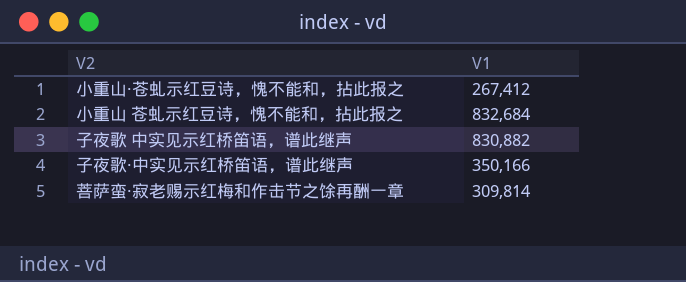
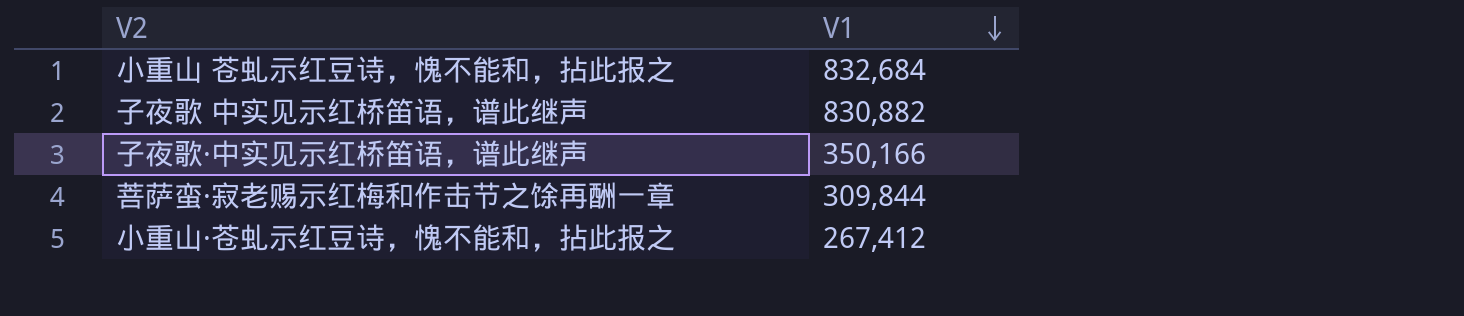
row order: none -> V1 descending
菩萨蛮·寂老赐示红梅和作击节之馀再酬一章 | V1: 309,814 -> 309,844

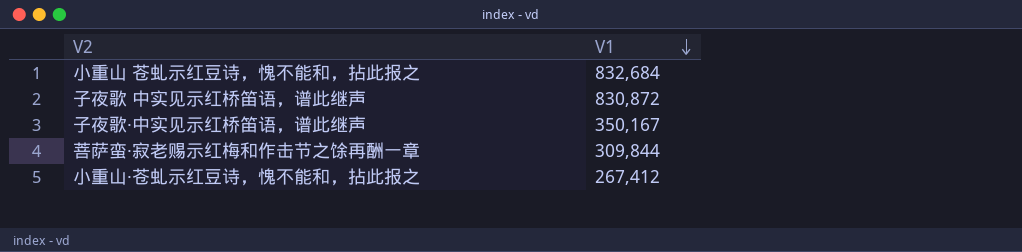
子夜歌 中实见示红桥笛语，谱此继声 | V1: 830,882 -> 830,872
子夜歌·中实见示红桥笛语，谱此继声 | V1: 350,166 -> 350,167

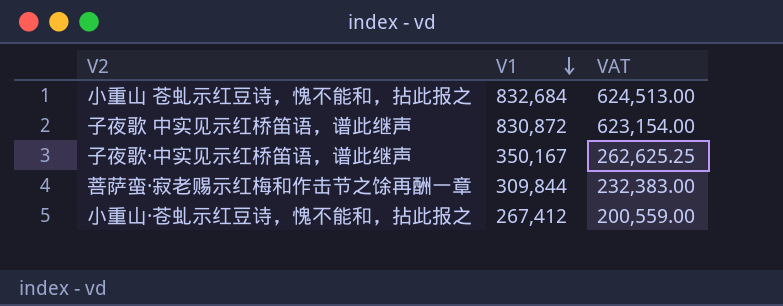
column VAT | formula: none -> [V1] * 0.75

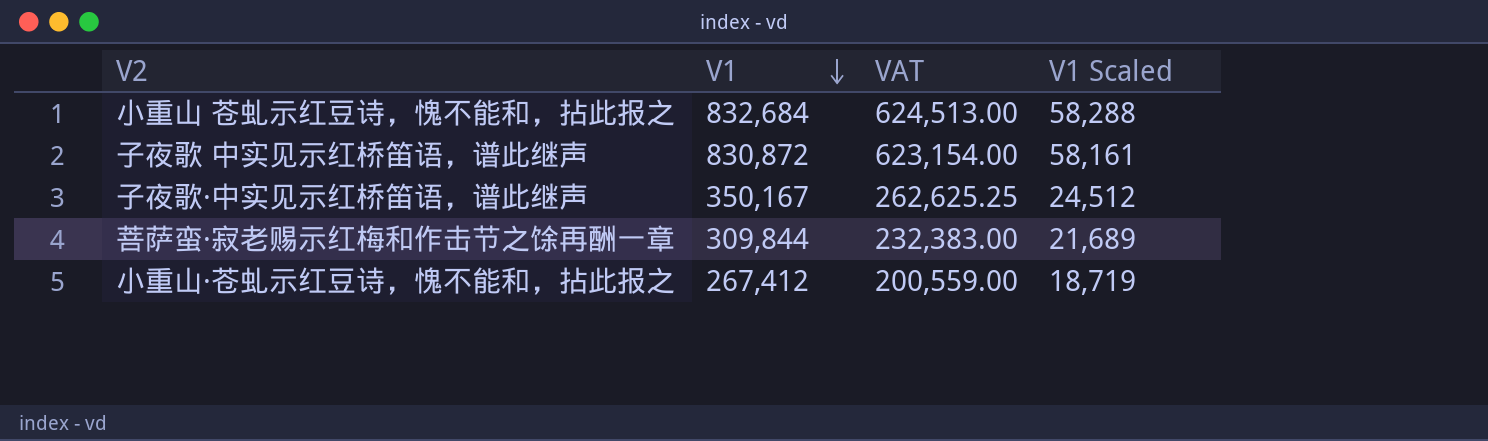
column V1 Scaled | formula: none -> [V1] * 0.07

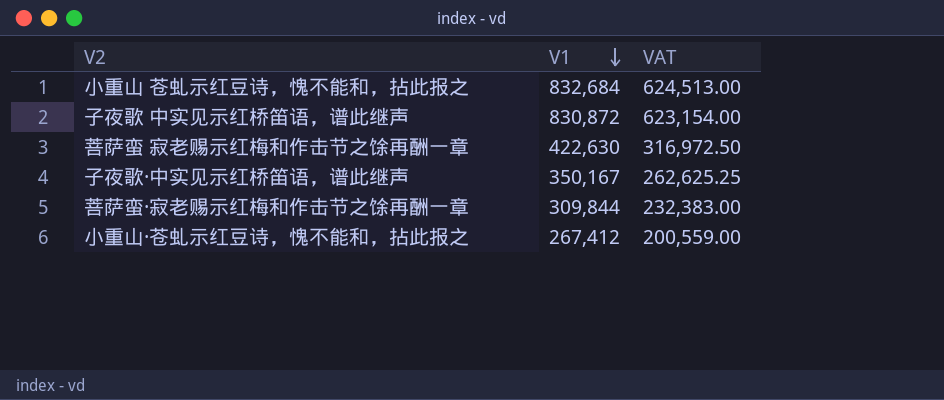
column V1 Scaled | formula: [V1] * 0.07 -> none
row 菩萨蛮 寂老赐示红梅和作击节之馀再酬一章: none -> 422,630 | 316,972.50

